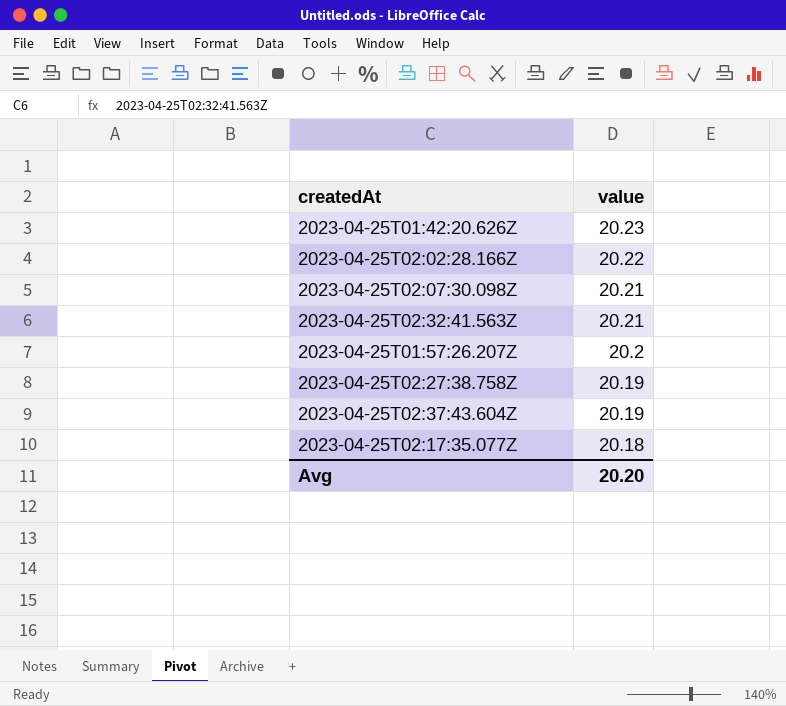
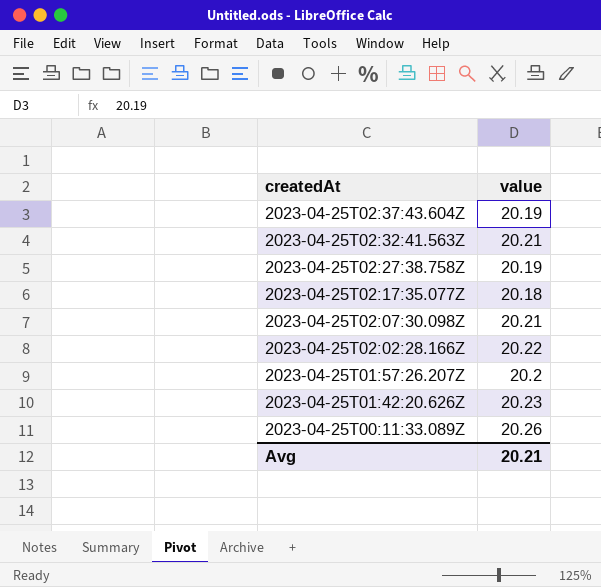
row order: value descending -> createdAt descending
row 2023-04-25T00:11:33.089Z: none -> 20.26
Avg | value: 20.20 -> 20.21

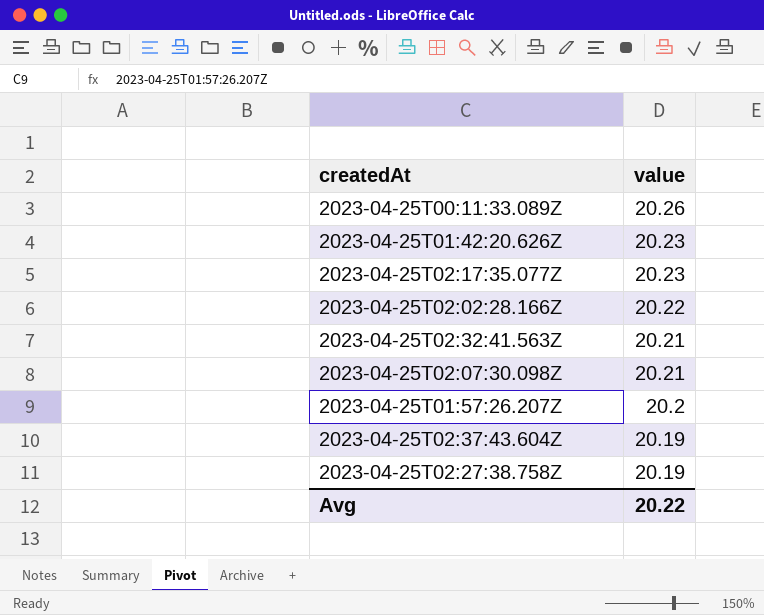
row order: createdAt descending -> value descending
2023-04-25T02:17:35.077Z | value: 20.18 -> 20.23
Avg | value: 20.21 -> 20.22

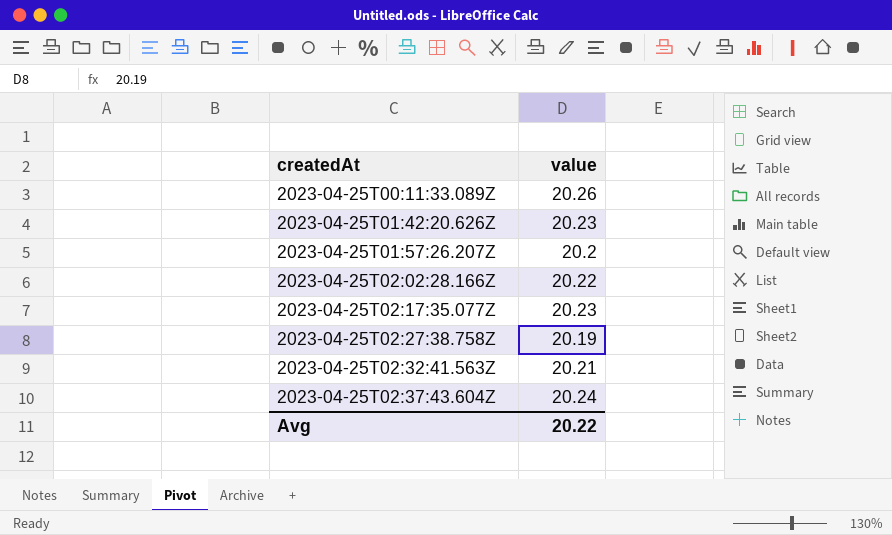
row order: value descending -> createdAt ascending
row 2023-04-25T02:07:30.098Z: 20.21 -> none
2023-04-25T02:37:43.604Z | value: 20.19 -> 20.24

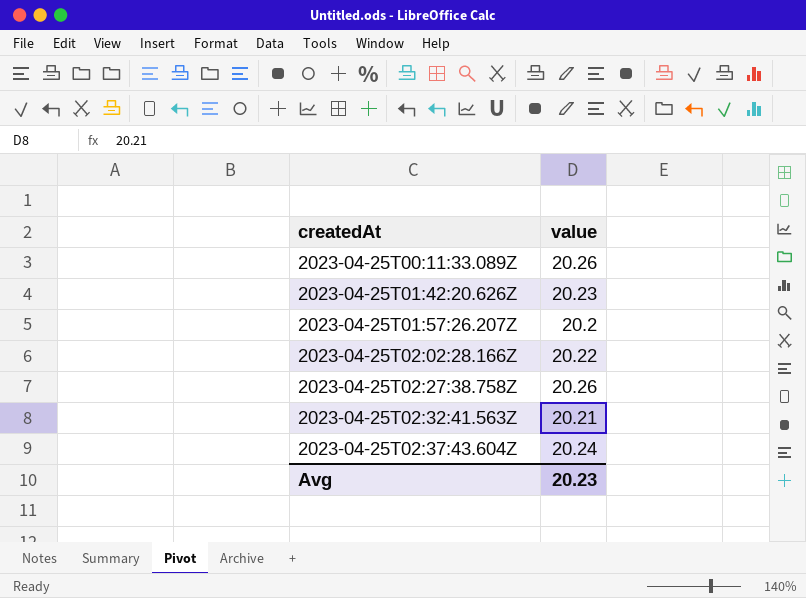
row 2023-04-25T02:17:35.077Z: 20.23 -> none
2023-04-25T02:27:38.758Z | value: 20.19 -> 20.26
Avg | value: 20.22 -> 20.23

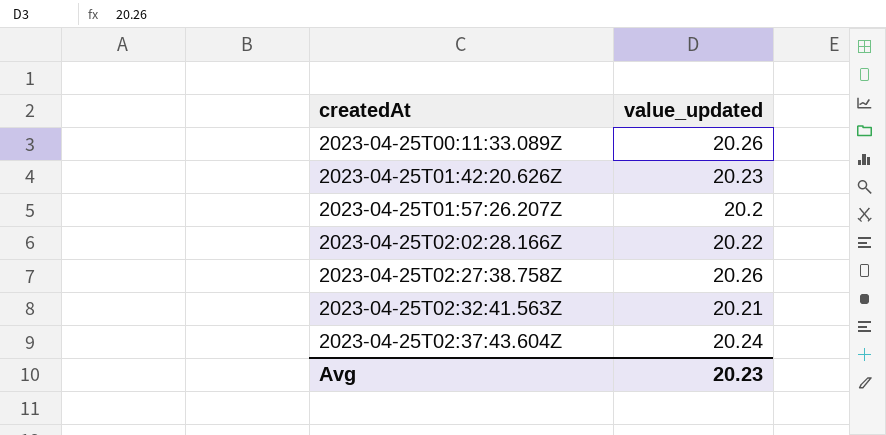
column name: value -> value_updated

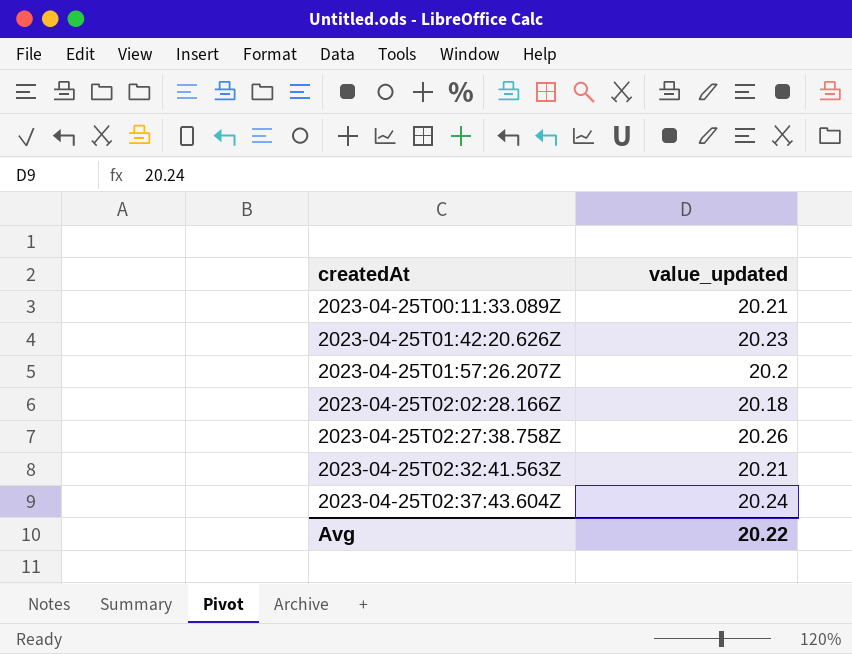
2023-04-25T00:11:33.089Z | value_updated: 20.26 -> 20.21
2023-04-25T02:02:28.166Z | value_updated: 20.22 -> 20.18
Avg | value_updated: 20.23 -> 20.22

